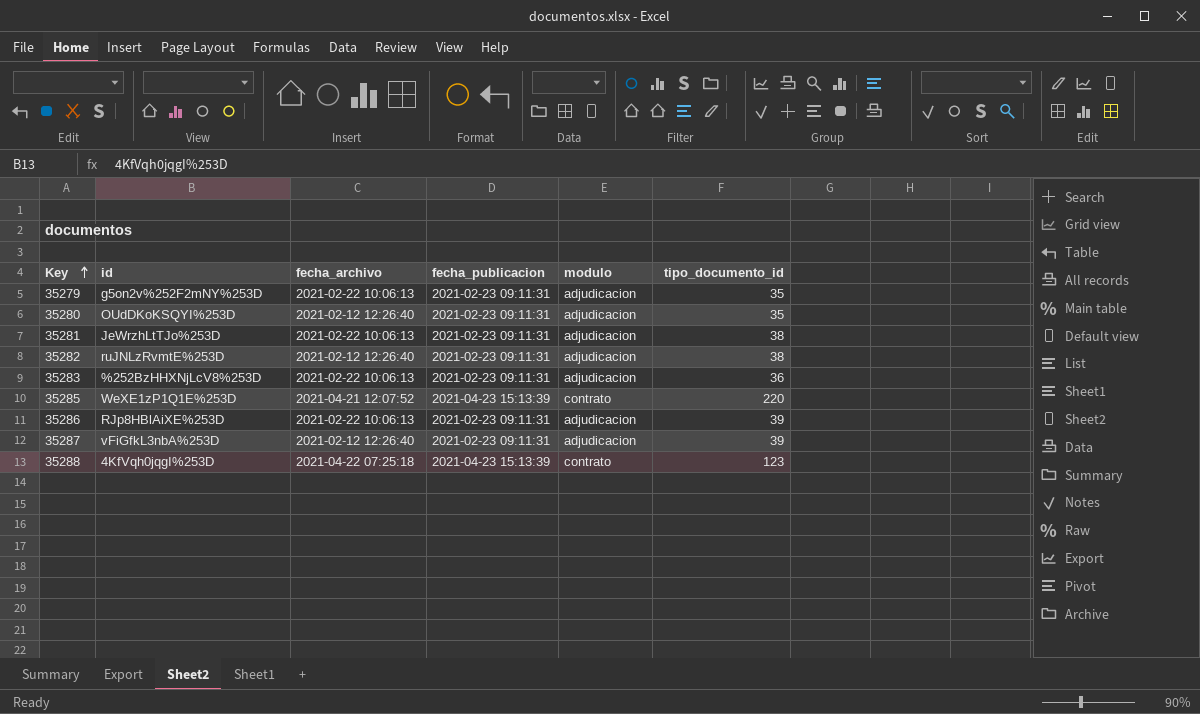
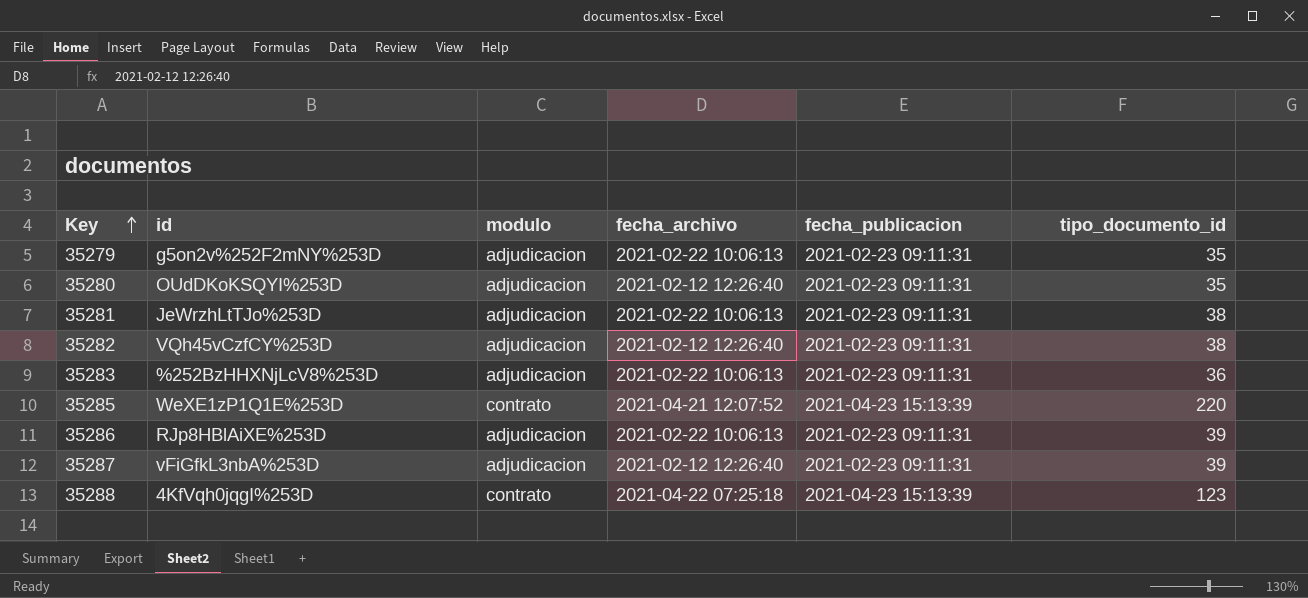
column modulo | position: 5 -> 3
35282 | id: ruJNLzRvmtE%253D -> VQh45vCzfCY%253D

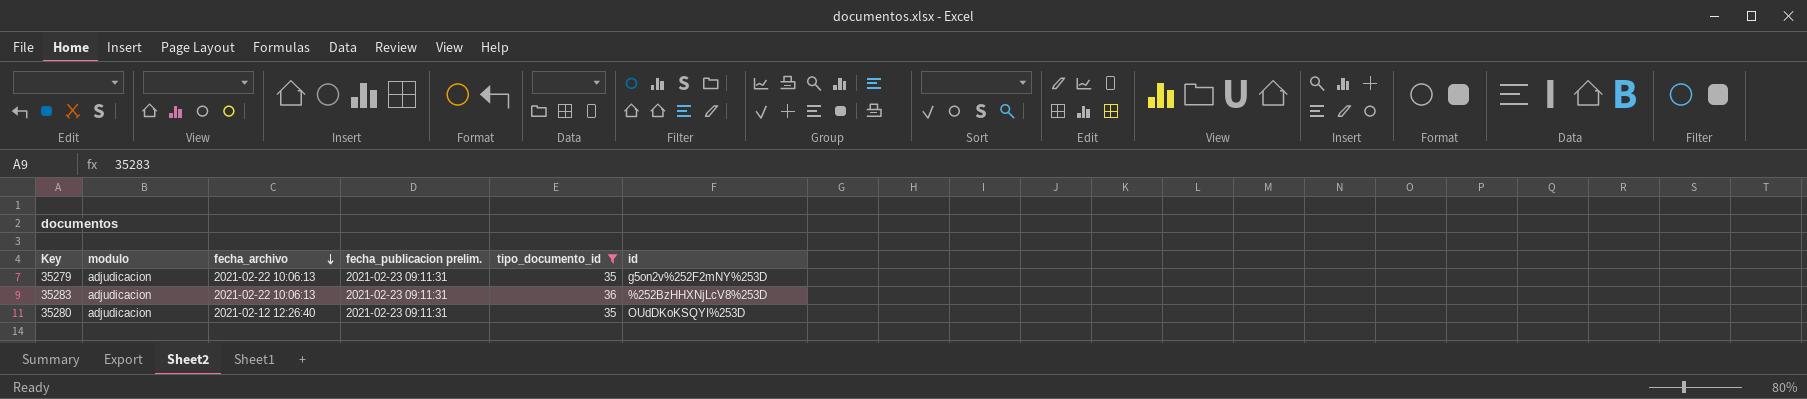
filter: none -> tipo_documento_id <= 36
row order: Key ascending -> fecha_archivo descending
column name: fecha_publicacion -> fecha_publicacion prelim.
column id | position: 2 -> 6

